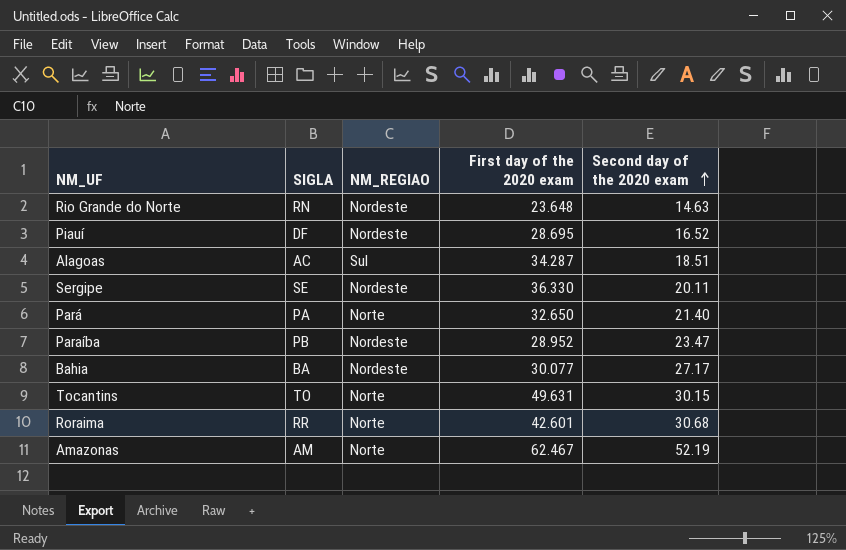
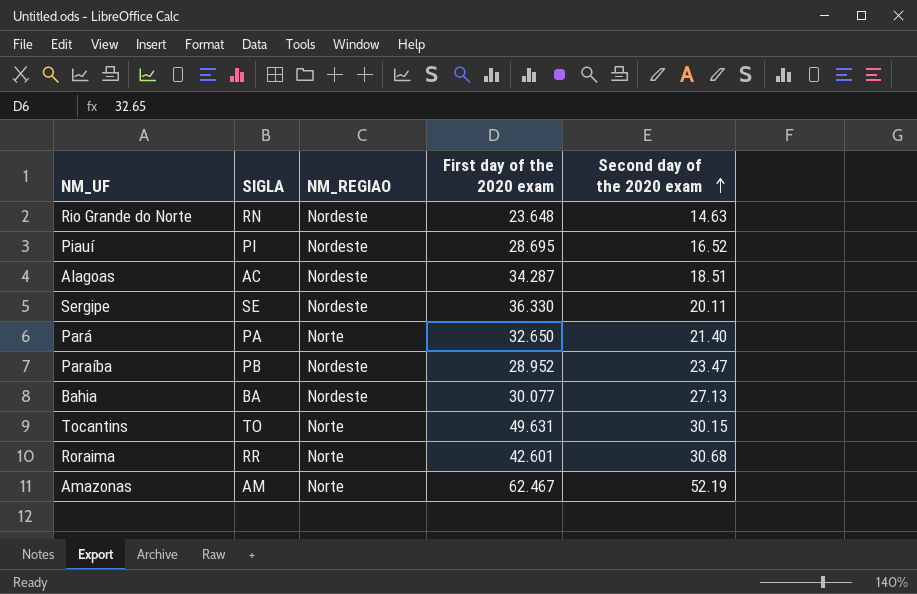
Piauí | SIGLA: DF -> PI
Alagoas | NM_REGIAO: Sul -> Nordeste
Bahia | Second day of the 2020 exam: 27.17 -> 27.13

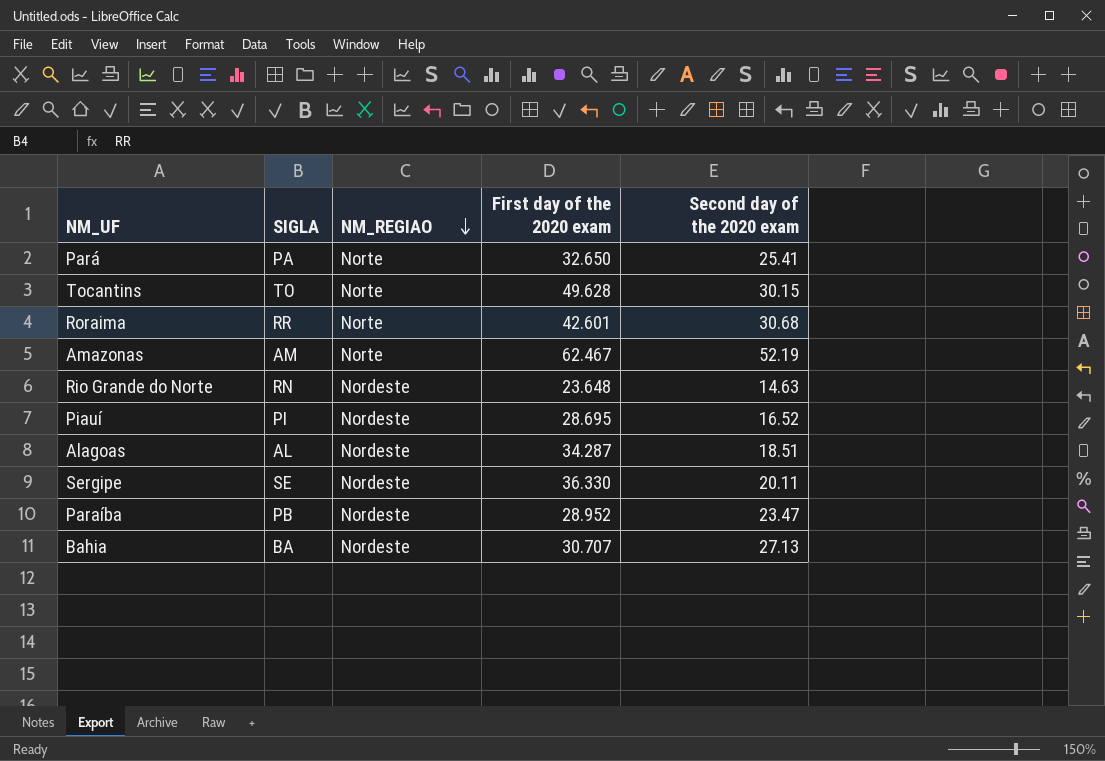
row order: Second day of the 2020 exam ascending -> NM_REGIAO descending
Pará | Second day of the 2020 exam: 21.40 -> 25.41
Tocantins | First day of the 2020 exam: 49.631 -> 49.628
Alagoas | SIGLA: AC -> AL
Bahia | First day of the 2020 exam: 30.077 -> 30.707

